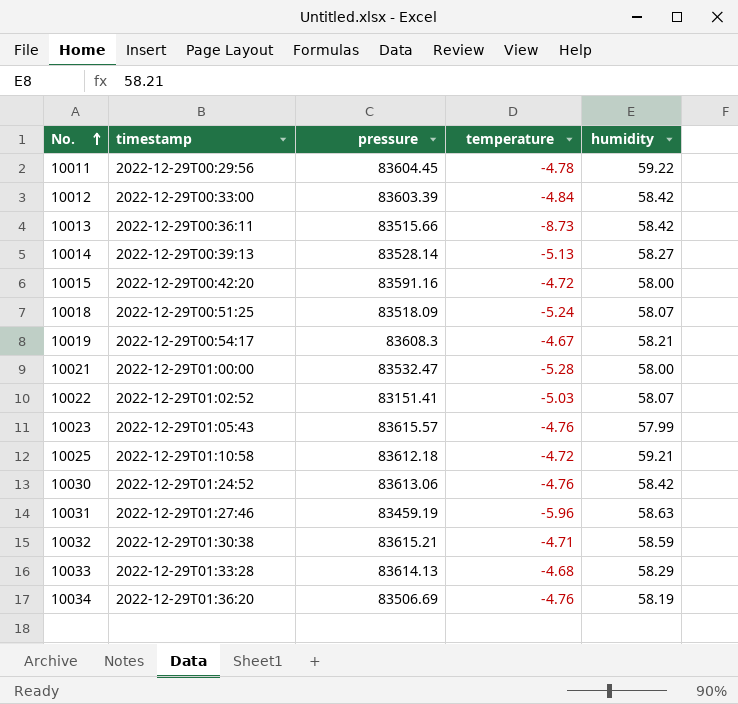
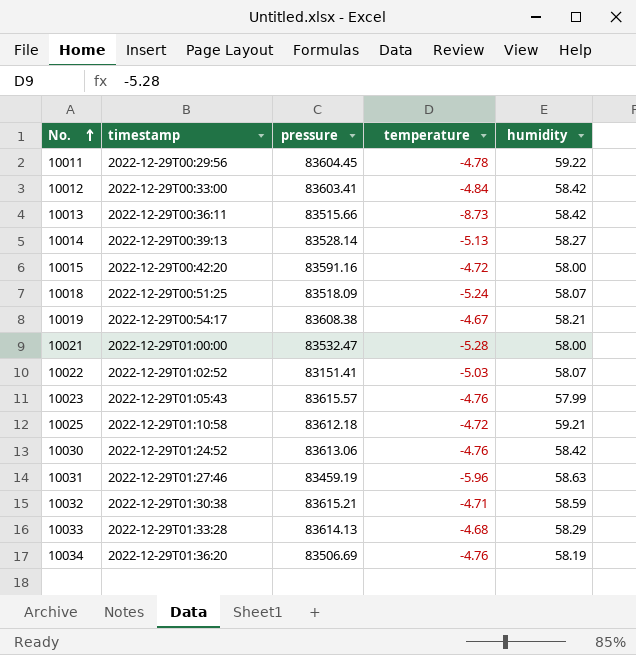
10012 | pressure: 83603.39 -> 83603.41
10019 | pressure: 83608.3 -> 83608.38

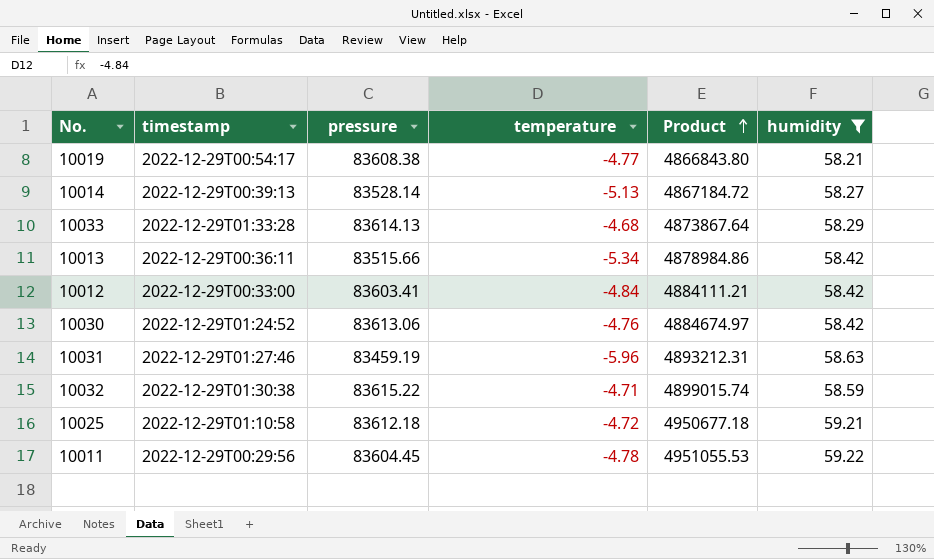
filter: none -> humidity >= 58.21
row order: No. ascending -> Product ascending
column Product | formula: none -> [pressure] * [humidity]
10019 | temperature: -4.67 -> -4.77
10013 | temperature: -8.73 -> -5.34
10032 | pressure: 83615.21 -> 83615.22

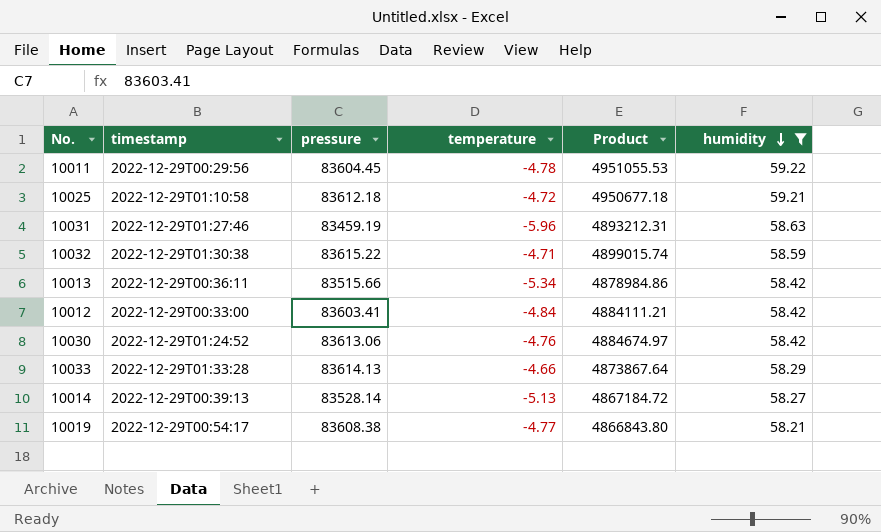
row order: Product ascending -> humidity descending
10033 | temperature: -4.68 -> -4.66

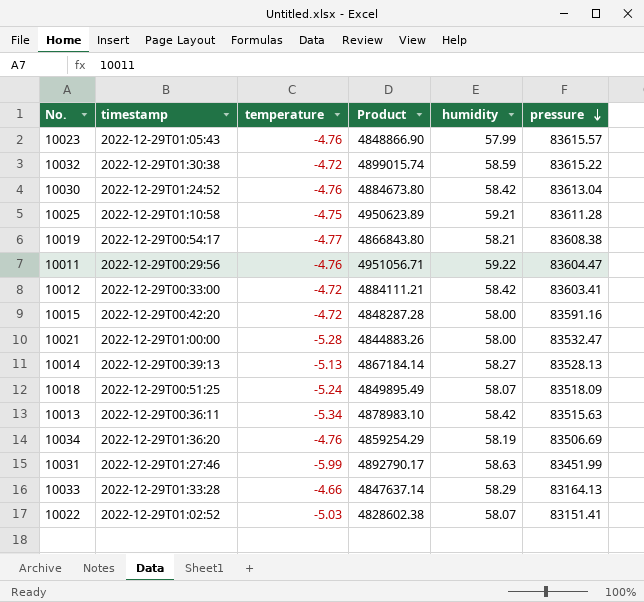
filter: humidity >= 58.21 -> none
row order: humidity descending -> pressure descending
column pressure | position: 3 -> 6
10032 | temperature: -4.71 -> -4.72
10030 | Product: 4884674.97 -> 4884673.80
10030 | pressure: 83613.06 -> 83613.04
10025 | temperature: -4.72 -> -4.75
10025 | Product: 4950677.18 -> 4950623.89
10025 | pressure: 83612.18 -> 83611.28
10011 | temperature: -4.78 -> -4.76
10011 | Product: 4951055.53 -> 4951056.71
10011 | pressure: 83604.45 -> 83604.47
10012 | temperature: -4.84 -> -4.72
10014 | Product: 4867184.72 -> 4867184.14
10014 | pressure: 83528.14 -> 83528.13
10013 | Product: 4878984.86 -> 4878983.10
10013 | pressure: 83515.66 -> 83515.63
10031 | temperature: -5.96 -> -5.99
10031 | Product: 4893212.31 -> 4892790.17
10031 | pressure: 83459.19 -> 83451.99
10033 | Product: 4873867.64 -> 4847637.14
10033 | pressure: 83614.13 -> 83164.13

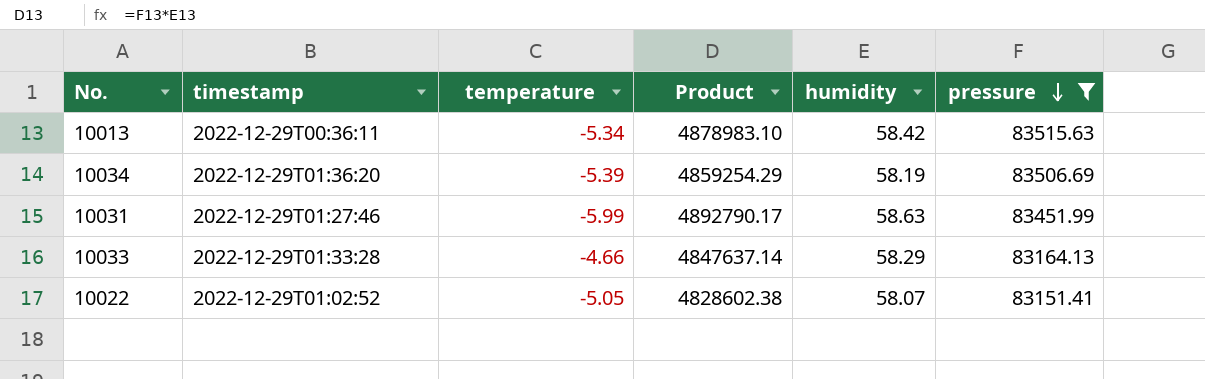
filter: none -> pressure <= 83515.63
10034 | temperature: -4.76 -> -5.39
10022 | temperature: -5.03 -> -5.05

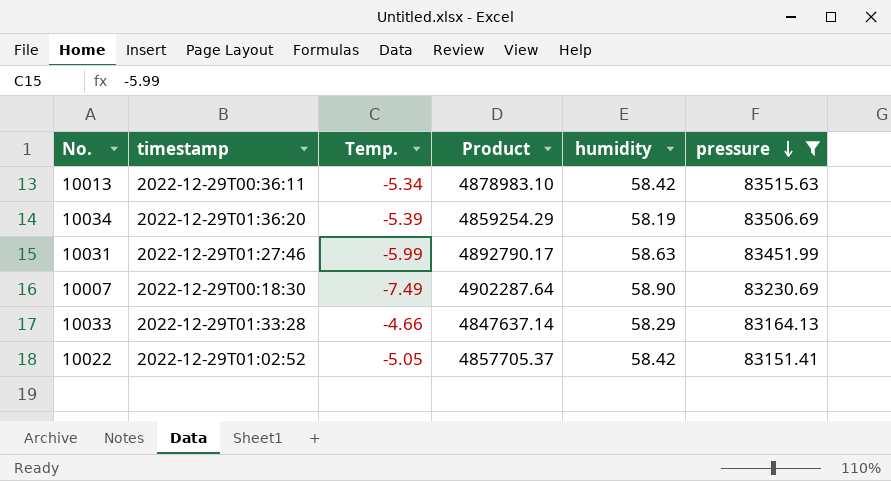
column name: temperature -> Temp.
row 10007: none -> 2022-12-29T00:18:30 | -7.49 | 4902287.64 | 58.90 | 83230.69
10022 | Product: 4828602.38 -> 4857705.37
10022 | humidity: 58.07 -> 58.42

